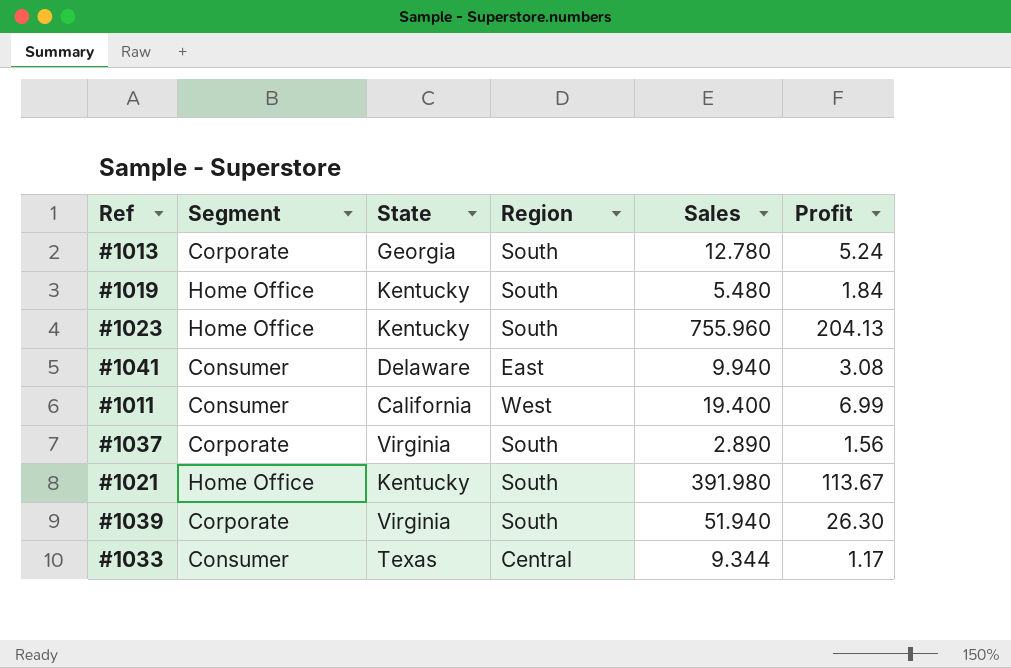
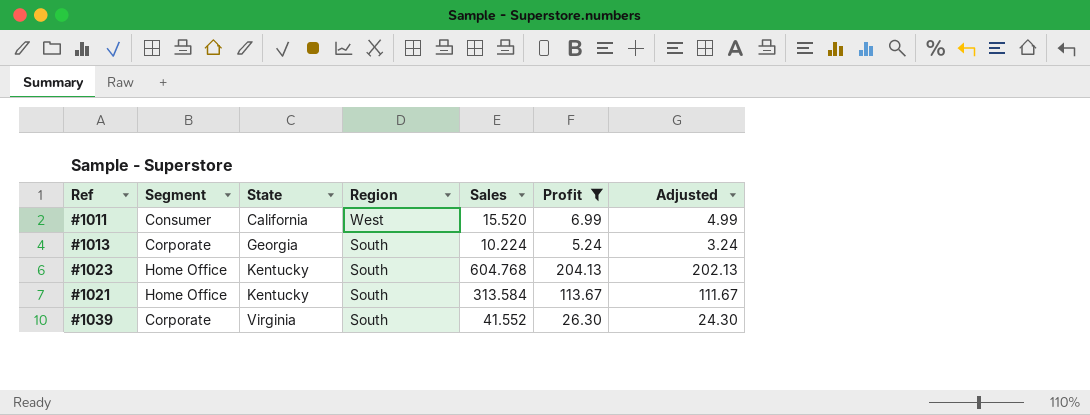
filter: none -> Profit >= 5.24
row order: none -> State ascending
column Adjusted | formula: none -> [Profit] - 2
#1011 | Sales: 19.400 -> 15.520
#1013 | Sales: 12.780 -> 10.224
#1023 | Sales: 755.960 -> 604.768
#1021 | Sales: 391.980 -> 313.584
#1039 | Sales: 51.940 -> 41.552

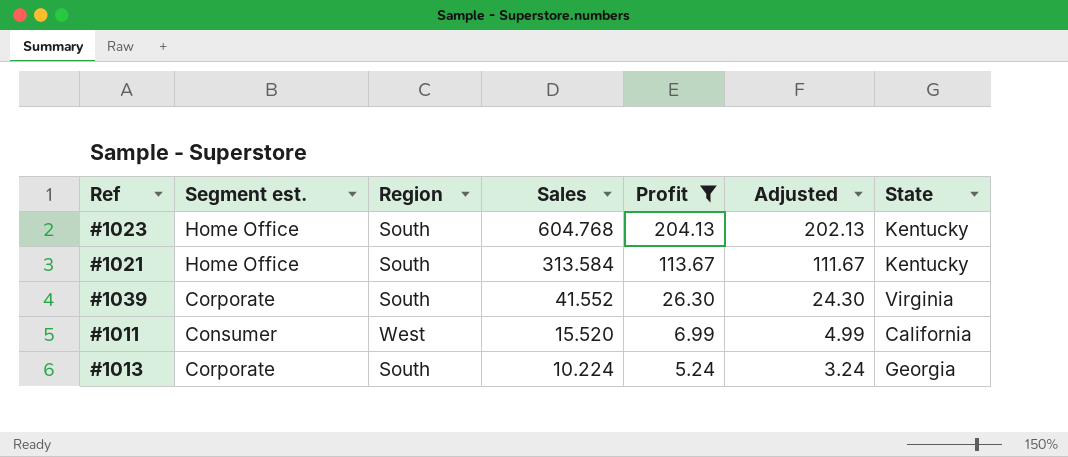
row order: State ascending -> Sales descending
column name: Segment -> Segment est.
column State | position: 3 -> 7

